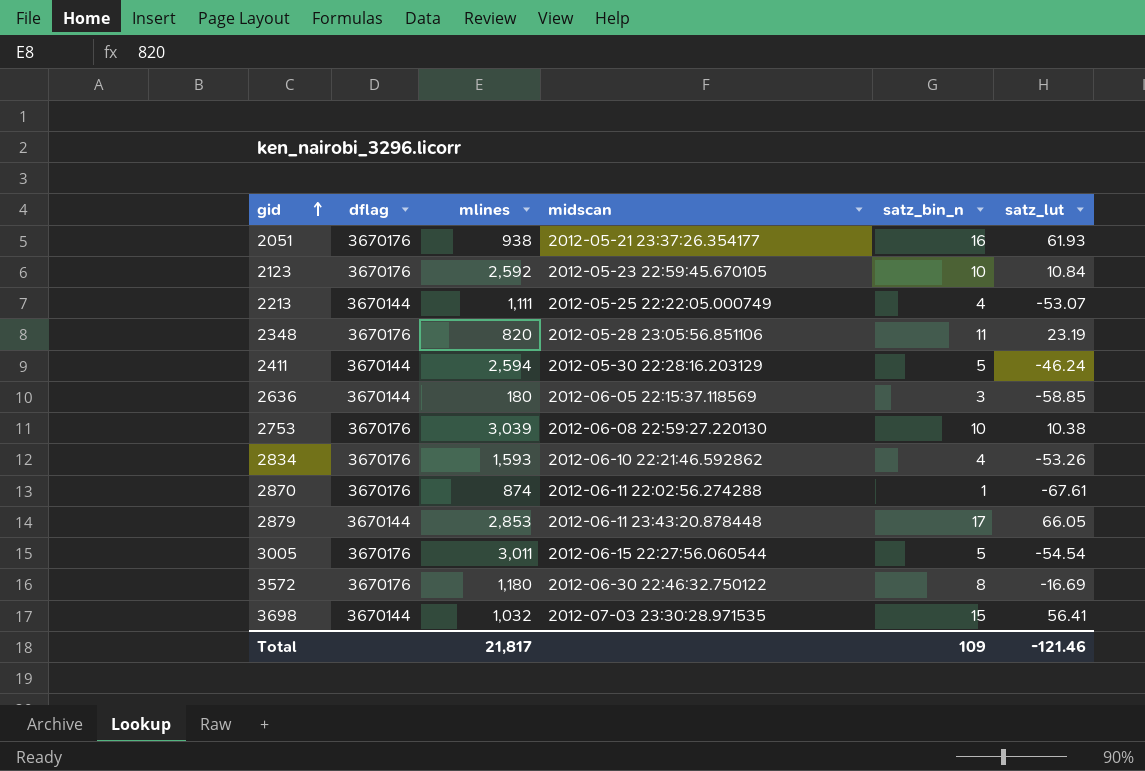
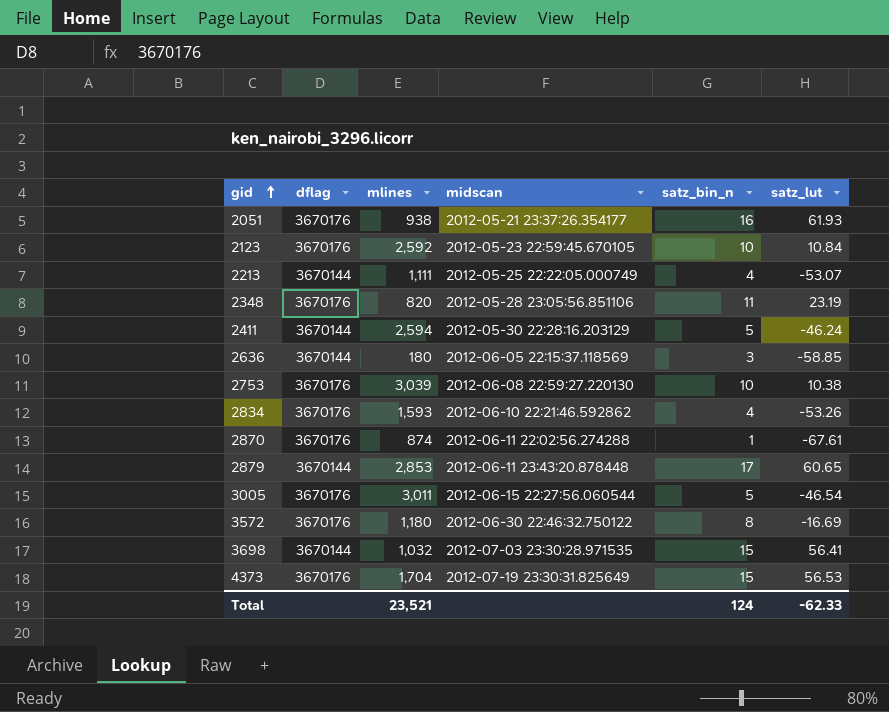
2879 | satz_lut: 66.05 -> 60.65
3005 | satz_lut: -54.54 -> -46.54
row 4373: none -> 3670176 | 1,704 | 2012-07-19 23:30:31.825649 | 15 | 56.53
Total | mlines: 21,817 -> 23,521
Total | satz_bin_n: 109 -> 124
Total | satz_lut: -121.46 -> -62.33

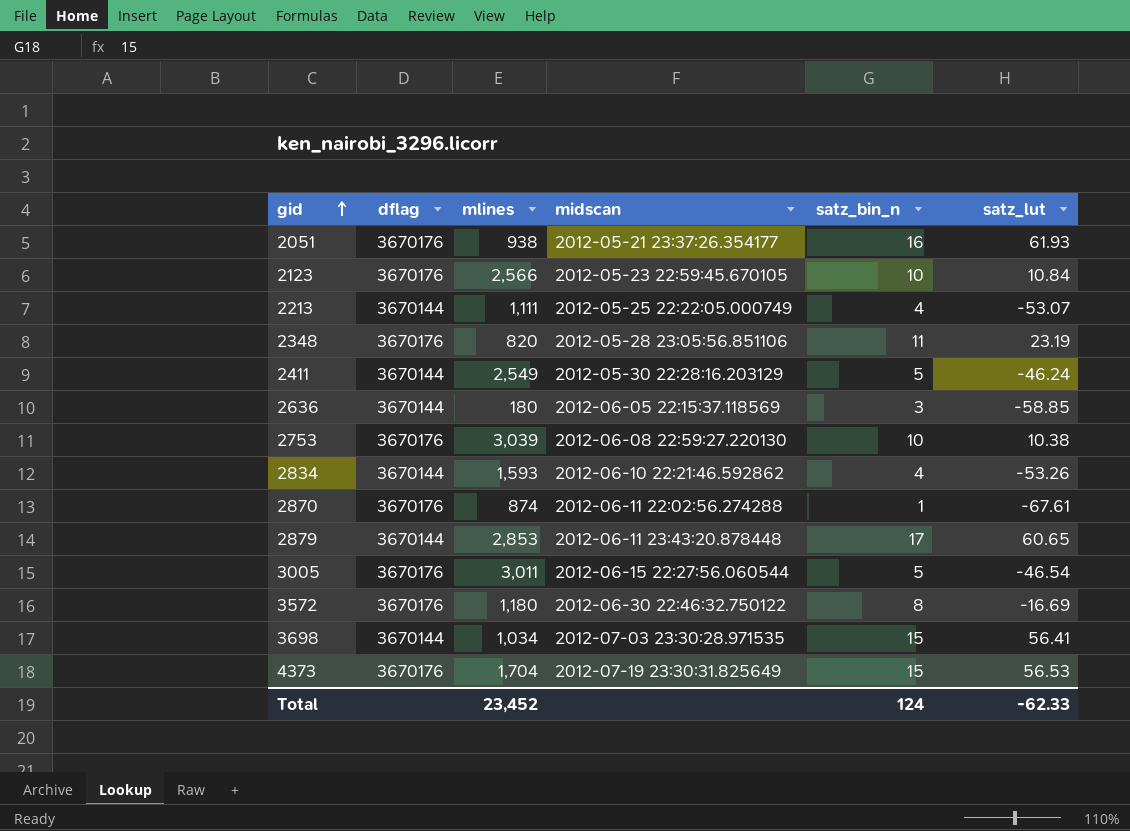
2123 | mlines: 2,592 -> 2,566
2411 | mlines: 2,594 -> 2,549
2834 | dflag: 3670176 -> 3670144
3698 | mlines: 1,032 -> 1,034
Total | mlines: 23,521 -> 23,452

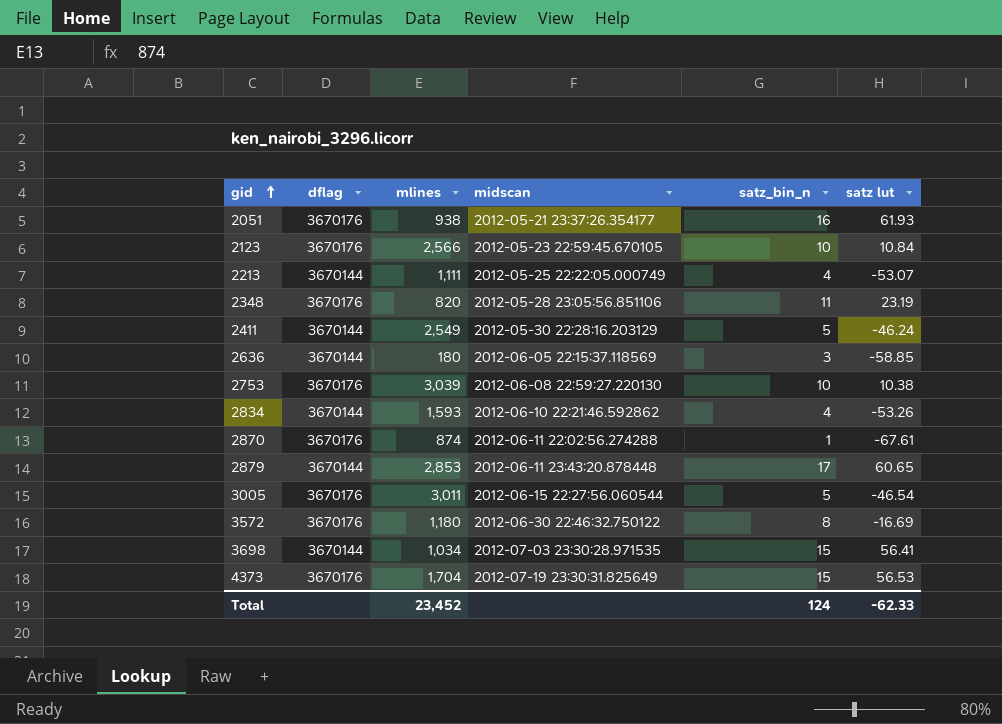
column name: satz_lut -> satz lut

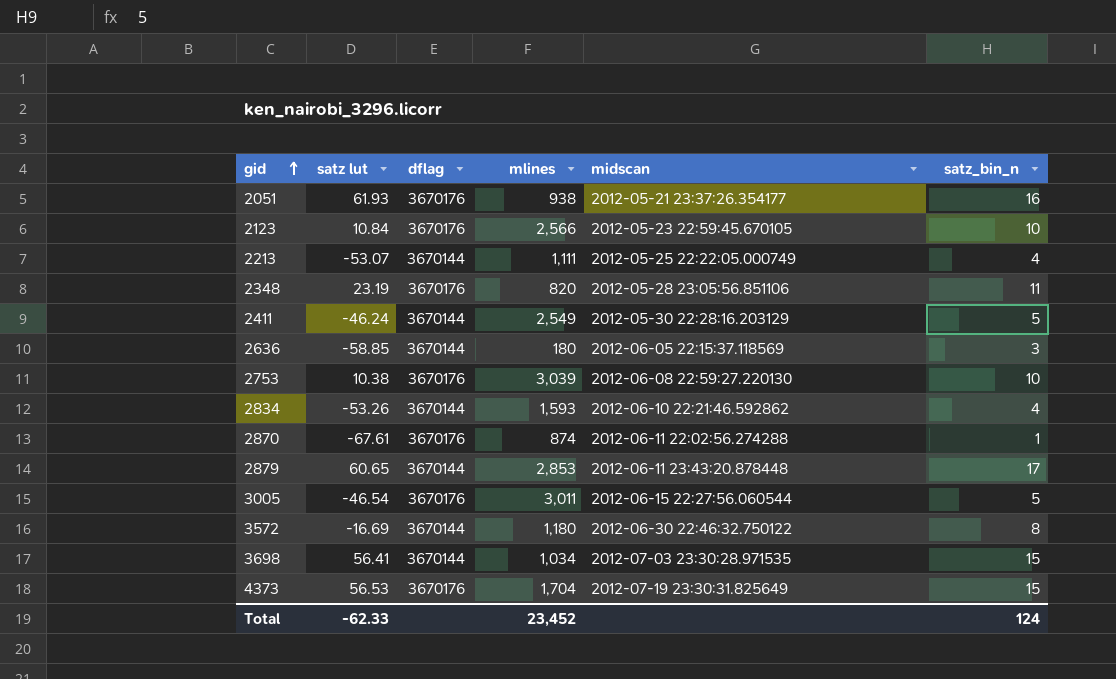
column satz lut | position: 6 -> 2
3572 | dflag: 3670176 -> 3670144

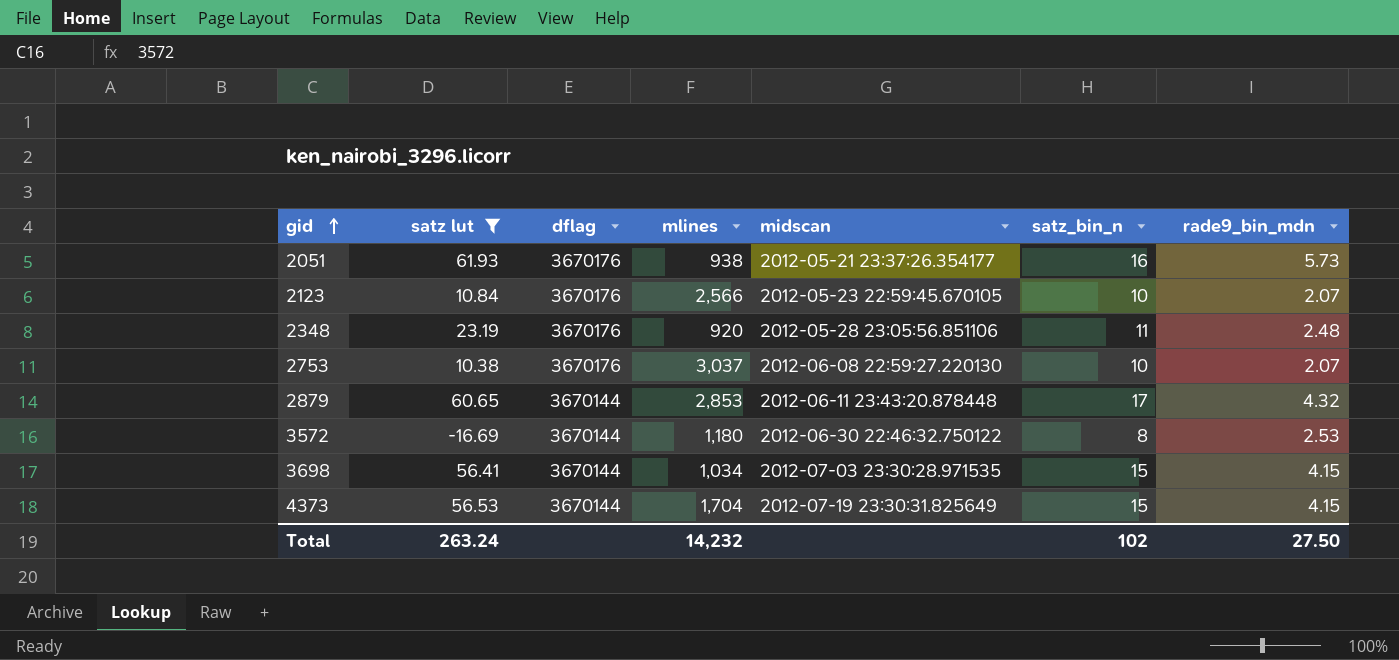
filter: none -> satz lut >= -16.69
column rade9_bin_mdn | position: none -> 7
2348 | mlines: 820 -> 920
2753 | mlines: 3,039 -> 3,037
4373 | dflag: 3670176 -> 3670144
Total | satz lut: -62.33 -> 263.24
Total | mlines: 23,452 -> 14,232
Total | satz_bin_n: 124 -> 102

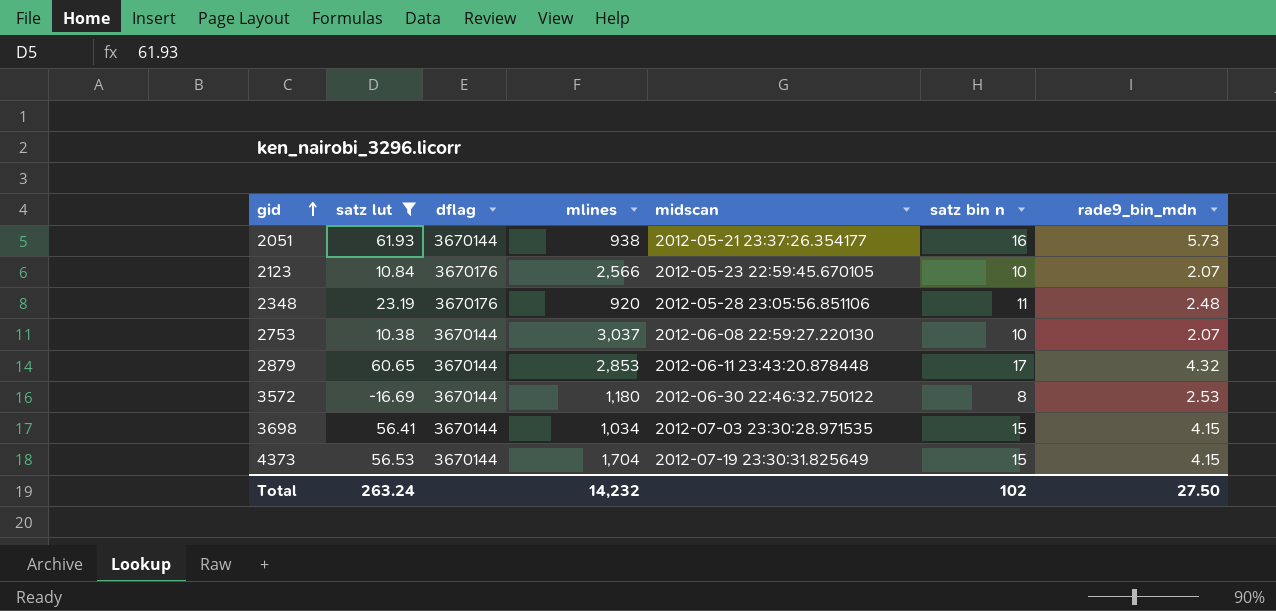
column name: satz_bin_n -> satz bin n
2051 | dflag: 3670176 -> 3670144
2753 | dflag: 3670176 -> 3670144

